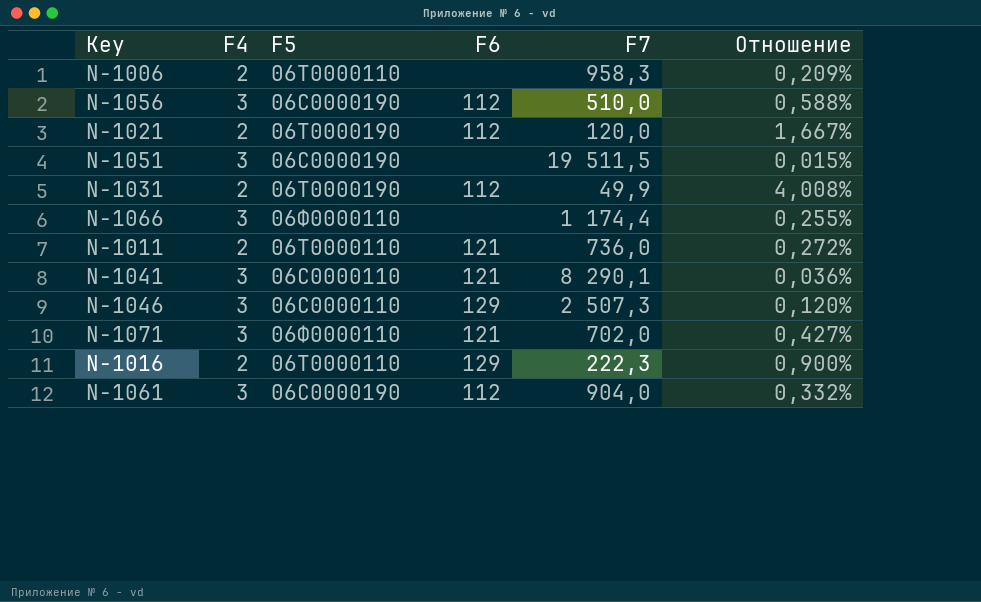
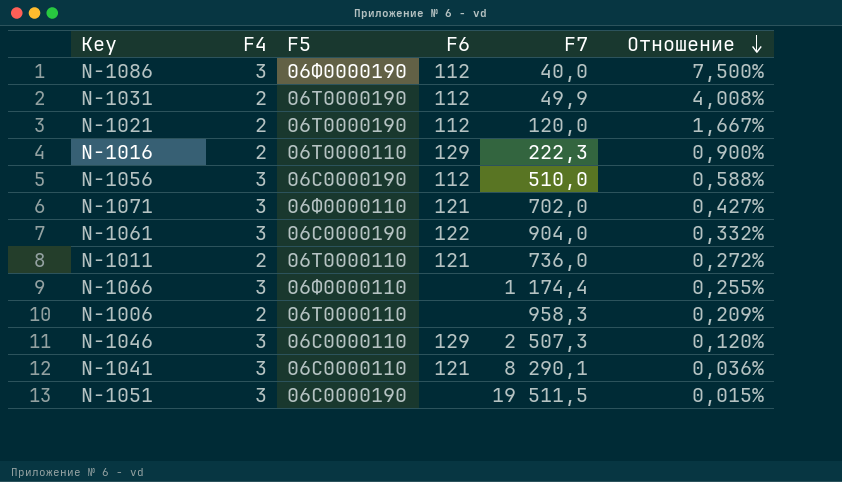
row order: none -> Отношение descending
row N-1086: none -> 3 | 06Ф0000190 | 112 | 40,0 | 7,500%
N-1061 | F6: 112 -> 122

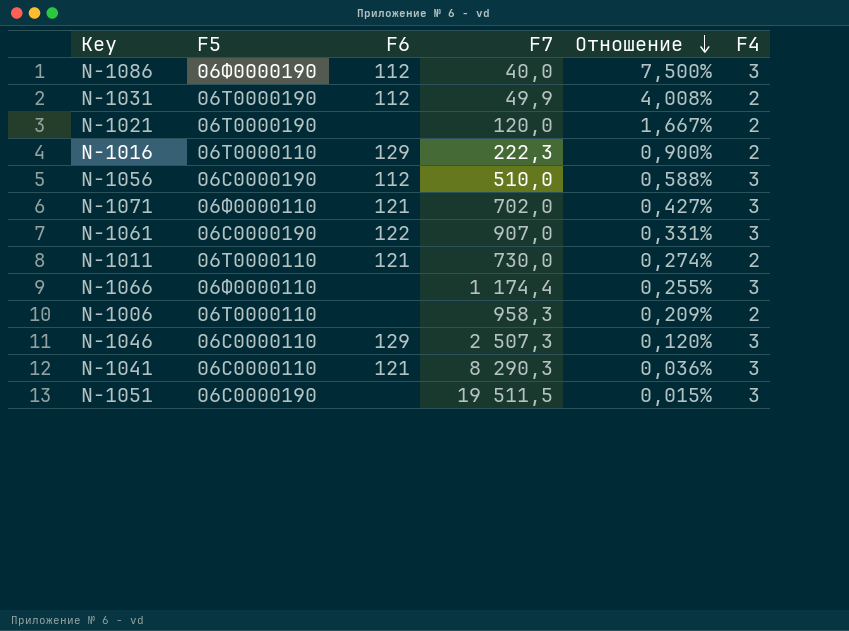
column F4 | position: 2 -> 6
N-1021 | F6: 112 -> none
N-1061 | F7: 904,0 -> 907,0
N-1061 | Отношение: 0,332% -> 0,331%
N-1011 | F7: 736,0 -> 730,0
N-1011 | Отношение: 0,272% -> 0,274%
N-1041 | F7: 8 290,1 -> 8 290,3

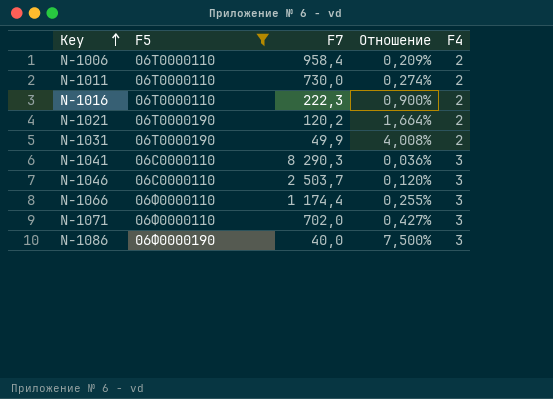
filter: none -> F5 != 06С0000190
row order: Отношение descending -> Key ascending
column F6 | position: 3 -> none
N-1006 | F7: 958,3 -> 958,4
N-1021 | F7: 120,0 -> 120,2
N-1021 | Отношение: 1,667% -> 1,664%
N-1046 | F7: 2 507,3 -> 2 503,7

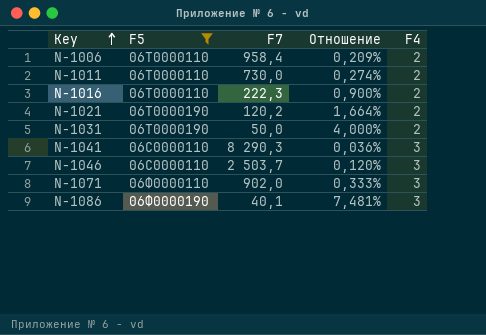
row N-1066: 06Ф0000110 | 1 174,4 | 0,255% | 3 -> none
N-1031 | F7: 49,9 -> 50,0
N-1031 | Отношение: 4,008% -> 4,000%
N-1071 | F7: 702,0 -> 902,0
N-1071 | Отношение: 0,427% -> 0,333%
N-1086 | F7: 40,0 -> 40,1
N-1086 | Отношение: 7,500% -> 7,481%

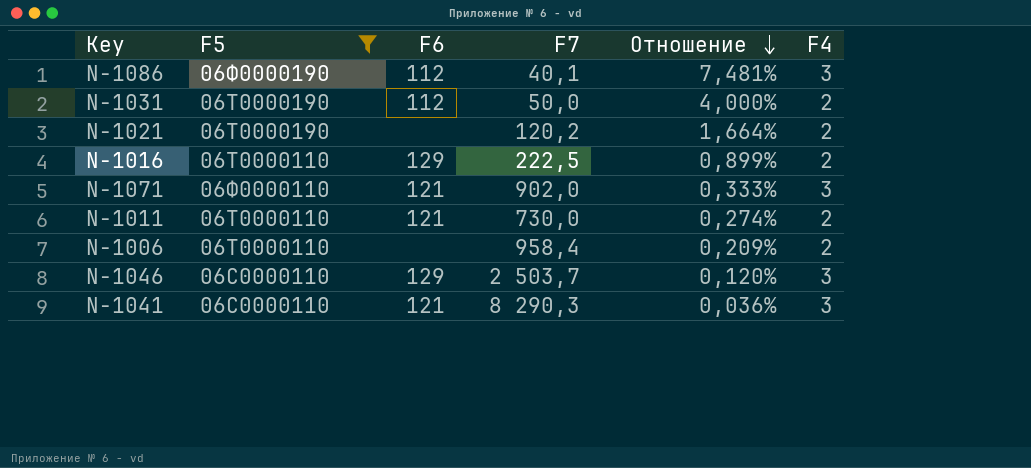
row order: Key ascending -> Отношение descending
column F6 | position: none -> 3
N-1016 | F7: 222,3 -> 222,5
N-1016 | Отношение: 0,900% -> 0,899%

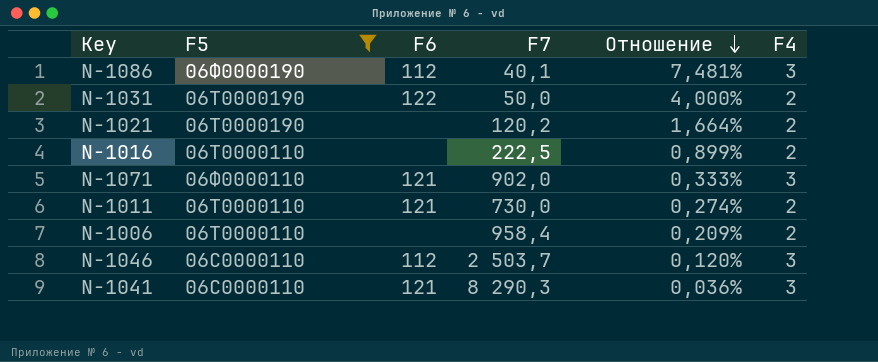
N-1031 | F6: 112 -> 122
N-1016 | F6: 129 -> none
N-1046 | F6: 129 -> 112

